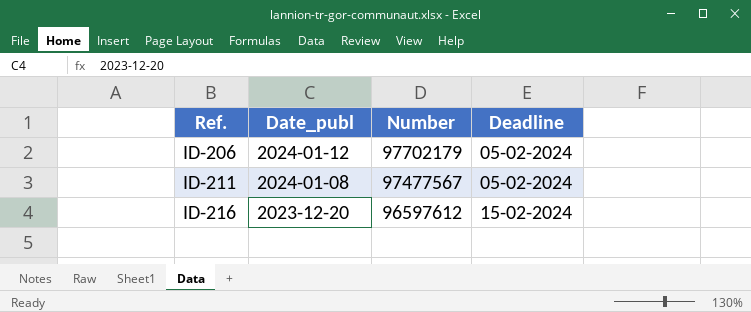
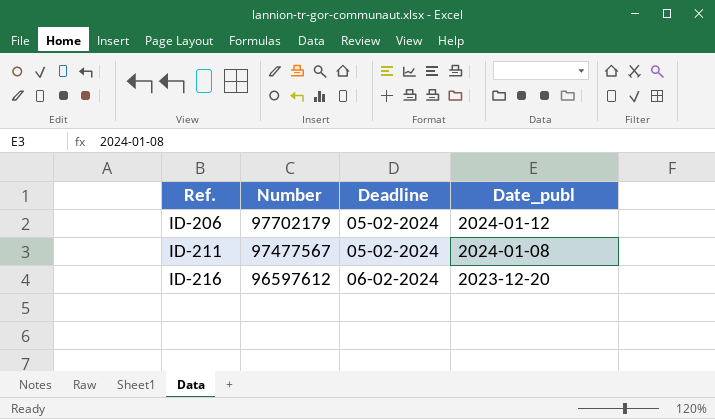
column Date_publ | position: 2 -> 4
ID-216 | Deadline: 15-02-2024 -> 06-02-2024

